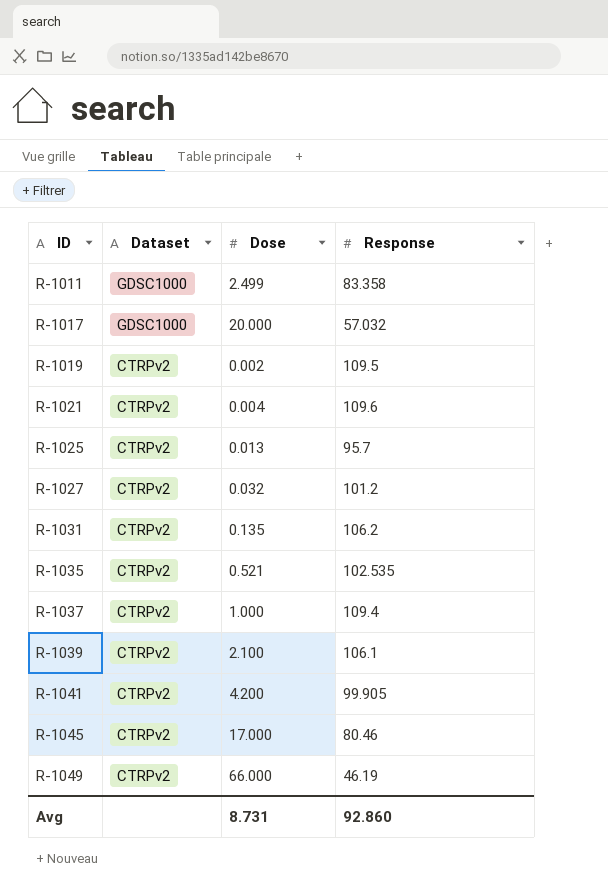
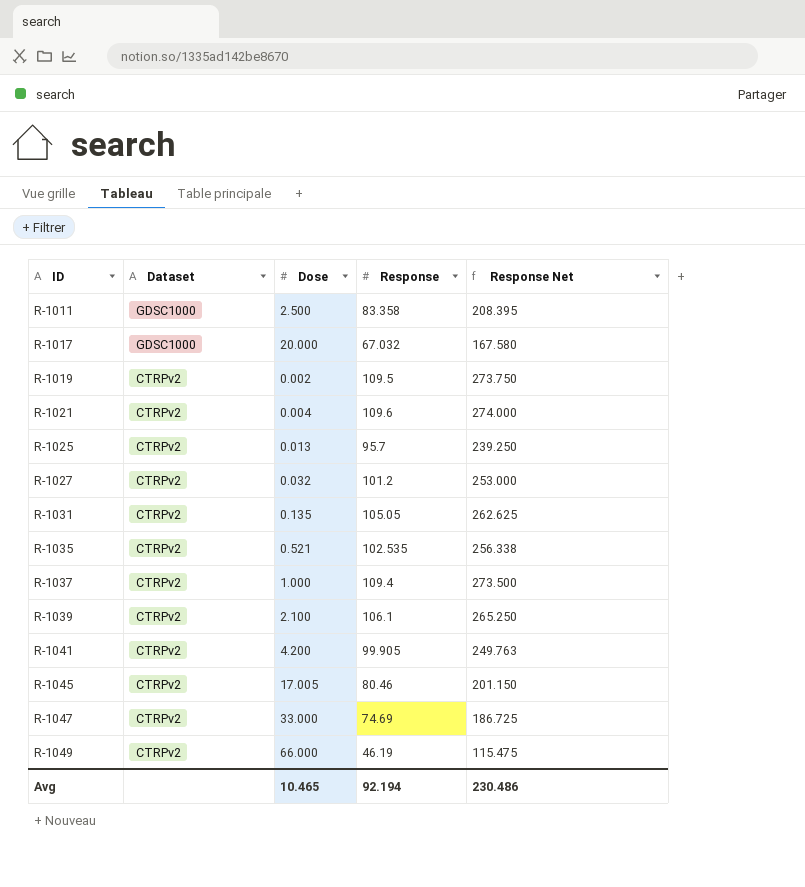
column Response Net | formula: none -> [Response] * 2.5
R-1011 | Dose: 2.499 -> 2.500
R-1017 | Response: 57.032 -> 67.032
R-1031 | Response: 106.2 -> 105.05
R-1045 | Dose: 17.000 -> 17.005
row R-1047: none -> CTRPv2 | 33.000 | 74.69 | 186.725
Avg | Dose: 8.731 -> 10.465
Avg | Response: 92.860 -> 92.194

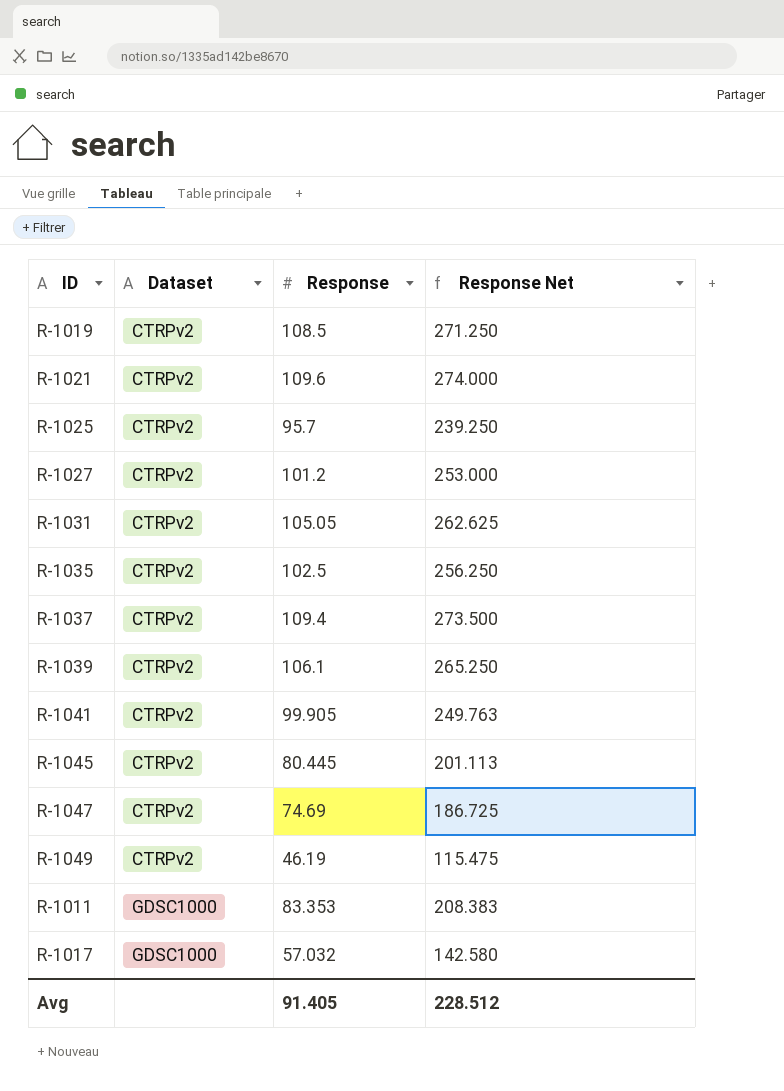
row order: ID ascending -> Dataset ascending
column Dose | position: 3 -> none
R-1019 | Response: 109.5 -> 108.5
R-1019 | Response Net: 273.750 -> 271.250
R-1035 | Response: 102.535 -> 102.5
R-1035 | Response Net: 256.338 -> 256.250
R-1045 | Response: 80.46 -> 80.445
R-1045 | Response Net: 201.150 -> 201.113
R-1011 | Response: 83.358 -> 83.353
R-1011 | Response Net: 208.395 -> 208.383
R-1017 | Response: 67.032 -> 57.032
R-1017 | Response Net: 167.580 -> 142.580
Avg | Response: 92.194 -> 91.405
Avg | Response Net: 230.486 -> 228.512

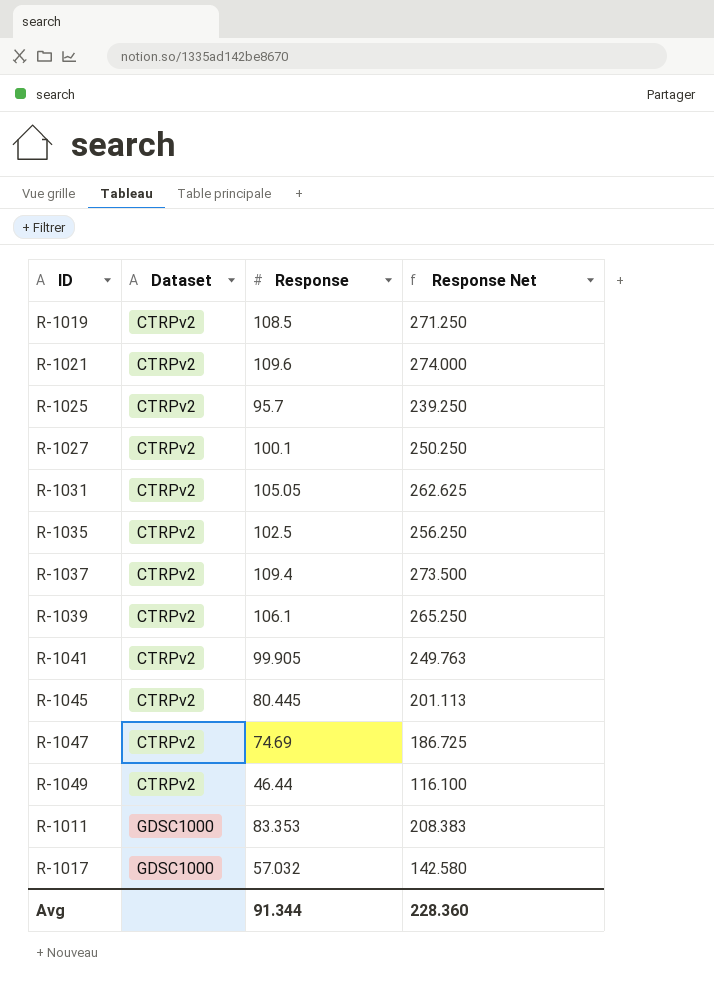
R-1027 | Response: 101.2 -> 100.1
R-1027 | Response Net: 253.000 -> 250.250
R-1049 | Response: 46.19 -> 46.44
R-1049 | Response Net: 115.475 -> 116.100
Avg | Response: 91.405 -> 91.344
Avg | Response Net: 228.512 -> 228.360

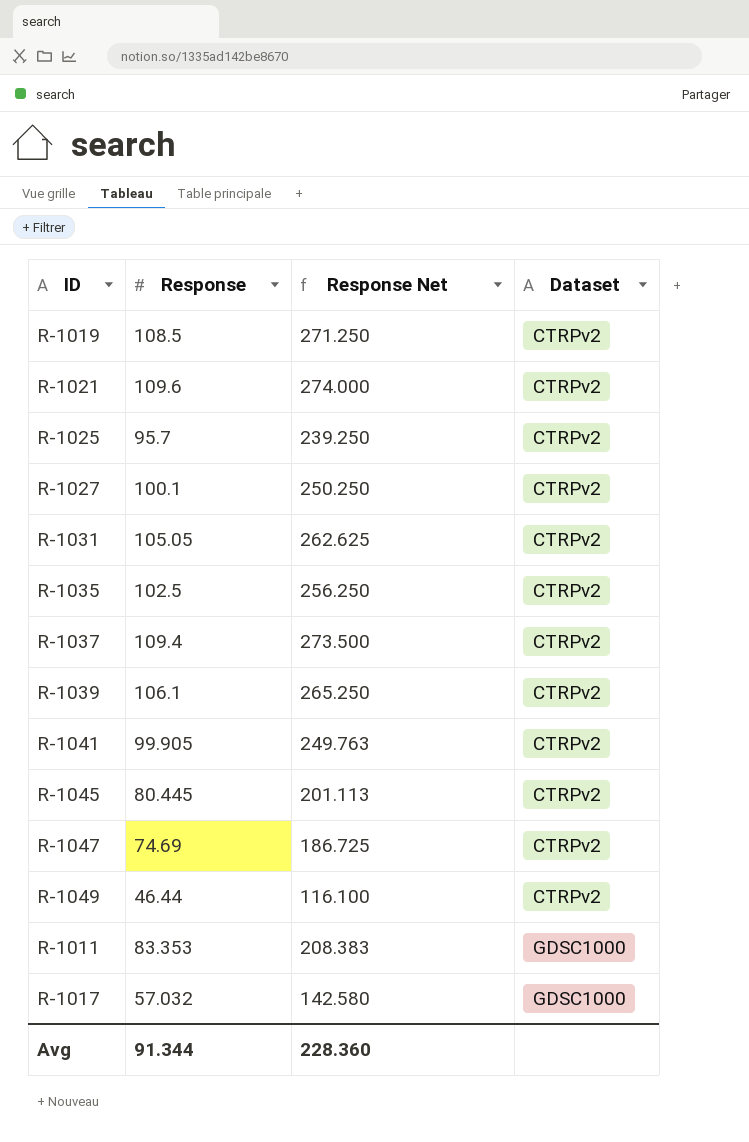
column Dataset | position: 2 -> 4

